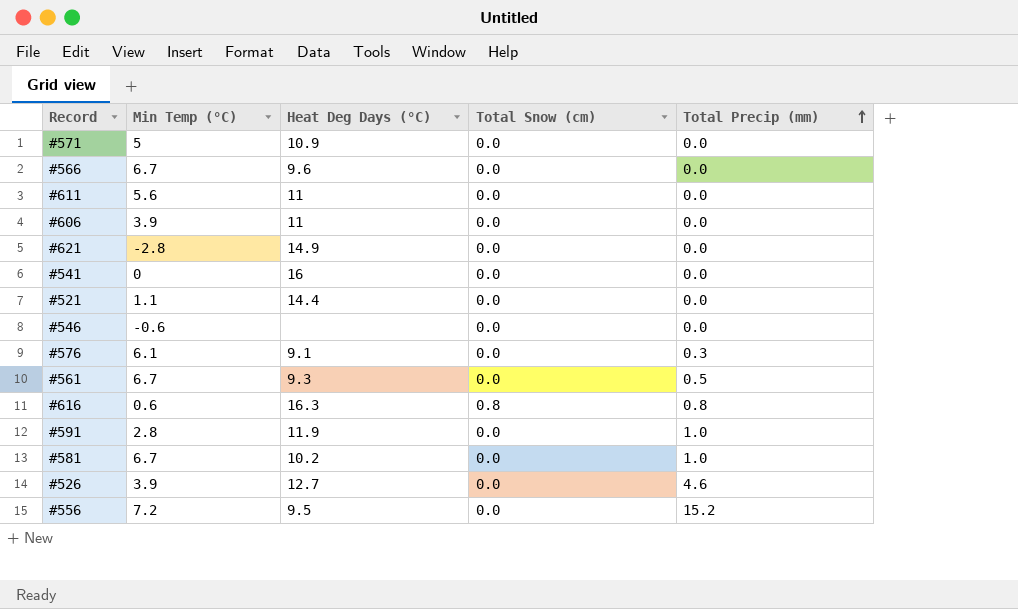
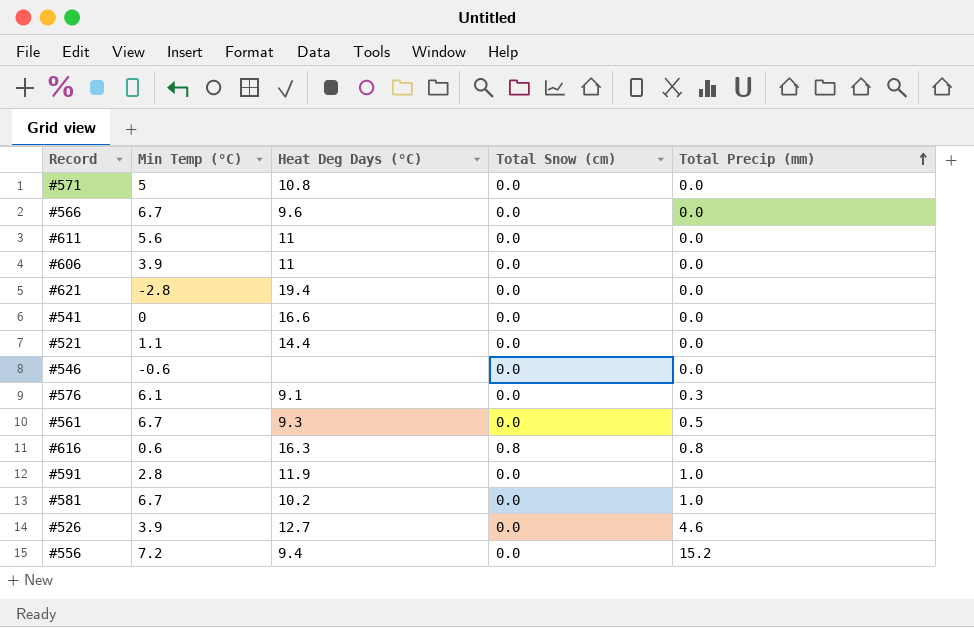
#571 | Heat Deg Days (°C): 10.9 -> 10.8
#621 | Heat Deg Days (°C): 14.9 -> 19.4
#541 | Heat Deg Days (°C): 16 -> 16.6
#556 | Heat Deg Days (°C): 9.5 -> 9.4

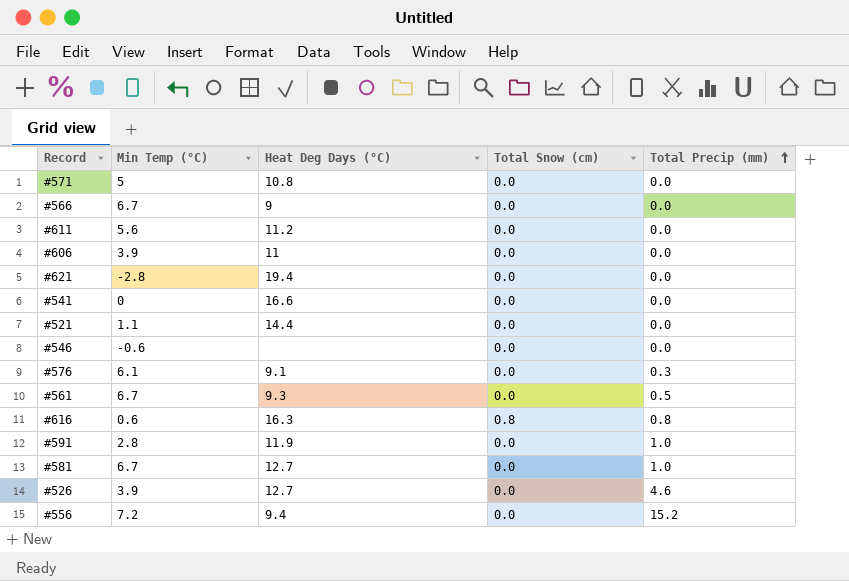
#566 | Heat Deg Days (°C): 9.6 -> 9
#611 | Heat Deg Days (°C): 11 -> 11.2
#581 | Heat Deg Days (°C): 10.2 -> 12.7

